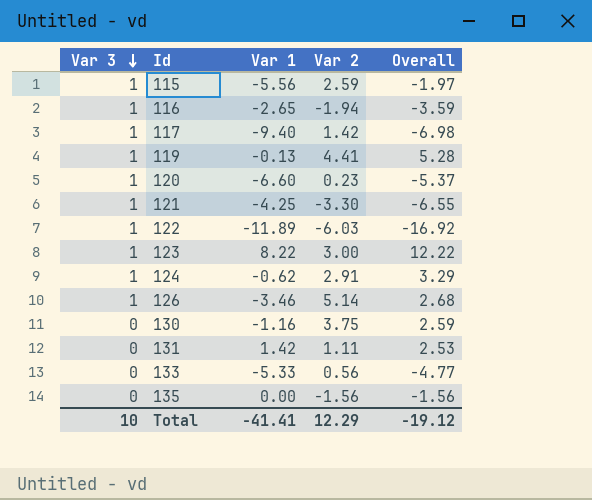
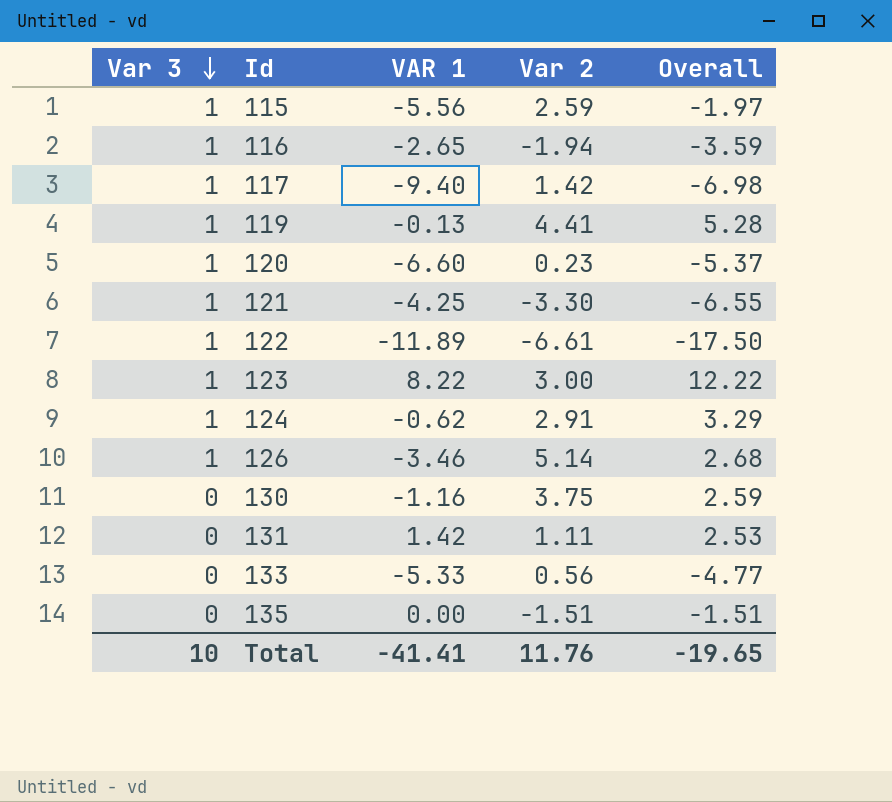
column name: Var 1 -> VAR 1
122 | Var 2: -6.03 -> -6.61
122 | Overall: -16.92 -> -17.50
135 | Var 2: -1.56 -> -1.51
135 | Overall: -1.56 -> -1.51
Total | Var 2: 12.29 -> 11.76
Total | Overall: -19.12 -> -19.65

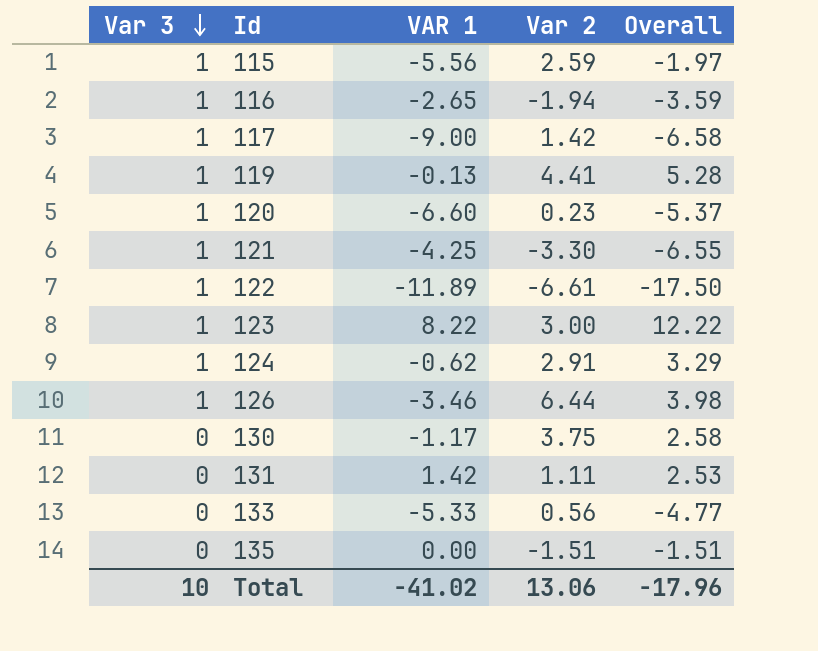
117 | VAR 1: -9.40 -> -9.00
117 | Overall: -6.98 -> -6.58
126 | Var 2: 5.14 -> 6.44
126 | Overall: 2.68 -> 3.98
130 | VAR 1: -1.16 -> -1.17
130 | Overall: 2.59 -> 2.58
Total | VAR 1: -41.41 -> -41.02
Total | Var 2: 11.76 -> 13.06
Total | Overall: -19.65 -> -17.96

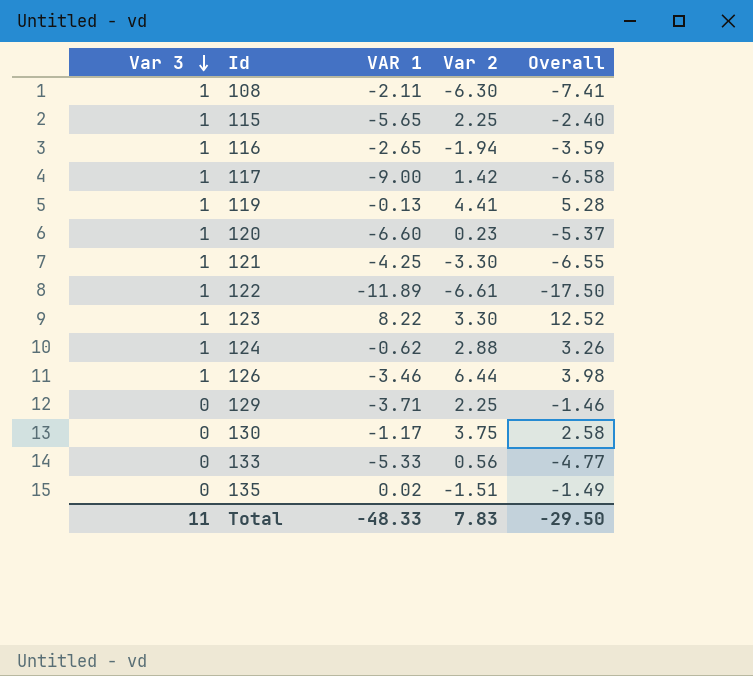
row 131: 0 | 1.42 | 1.11 | 2.53 -> none
row 108: none -> 1 | -2.11 | -6.30 | -7.41
115 | VAR 1: -5.56 -> -5.65
115 | Var 2: 2.59 -> 2.25
115 | Overall: -1.97 -> -2.40
123 | Var 2: 3.00 -> 3.30
123 | Overall: 12.22 -> 12.52
124 | Var 2: 2.91 -> 2.88
124 | Overall: 3.29 -> 3.26
row 129: none -> 0 | -3.71 | 2.25 | -1.46
135 | VAR 1: 0.00 -> 0.02
135 | Overall: -1.51 -> -1.49
Total | Var 3: 10 -> 11
Total | VAR 1: -41.02 -> -48.33
Total | Var 2: 13.06 -> 7.83
Total | Overall: -17.96 -> -29.50

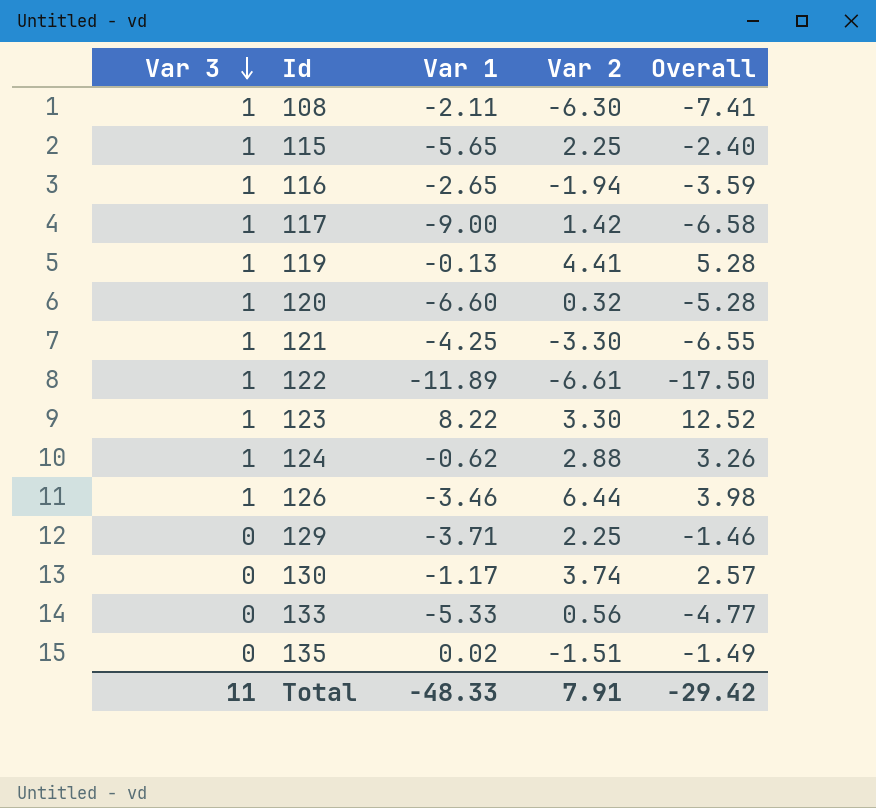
column name: VAR 1 -> Var 1
120 | Var 2: 0.23 -> 0.32
120 | Overall: -5.37 -> -5.28
130 | Var 2: 3.75 -> 3.74
130 | Overall: 2.58 -> 2.57
Total | Var 2: 7.83 -> 7.91
Total | Overall: -29.50 -> -29.42

